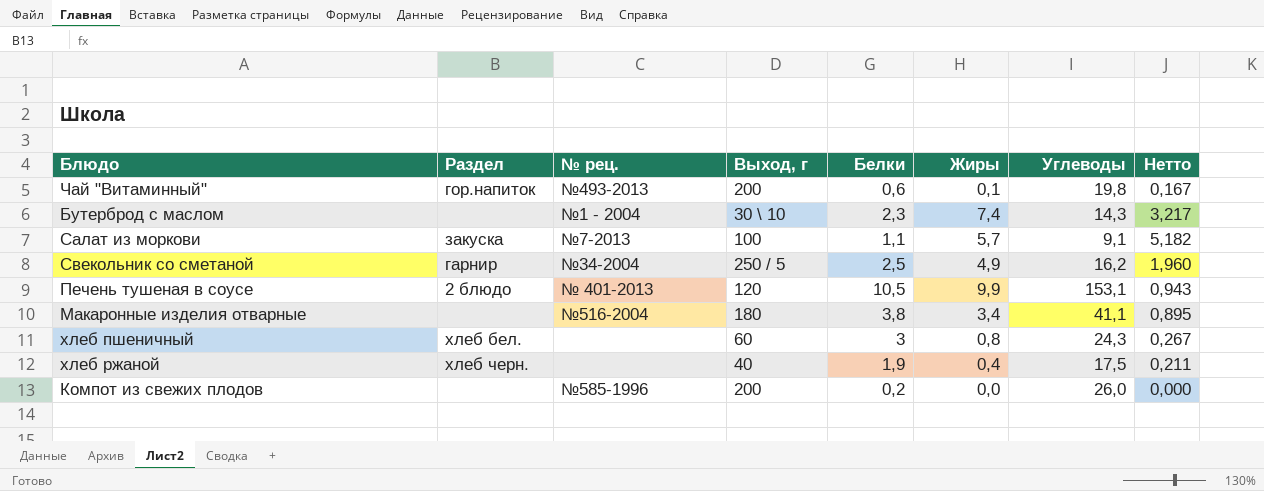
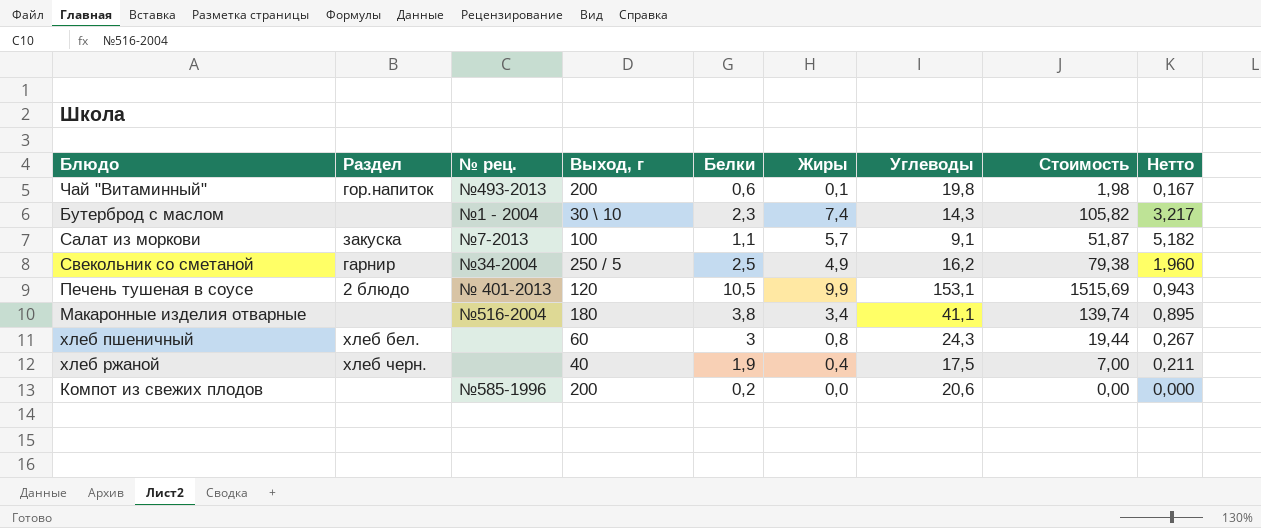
column Стоимость | formula: none -> [Жиры] * [Углеводы]
Компот из свежих плодов | Углеводы: 26,0 -> 20,6

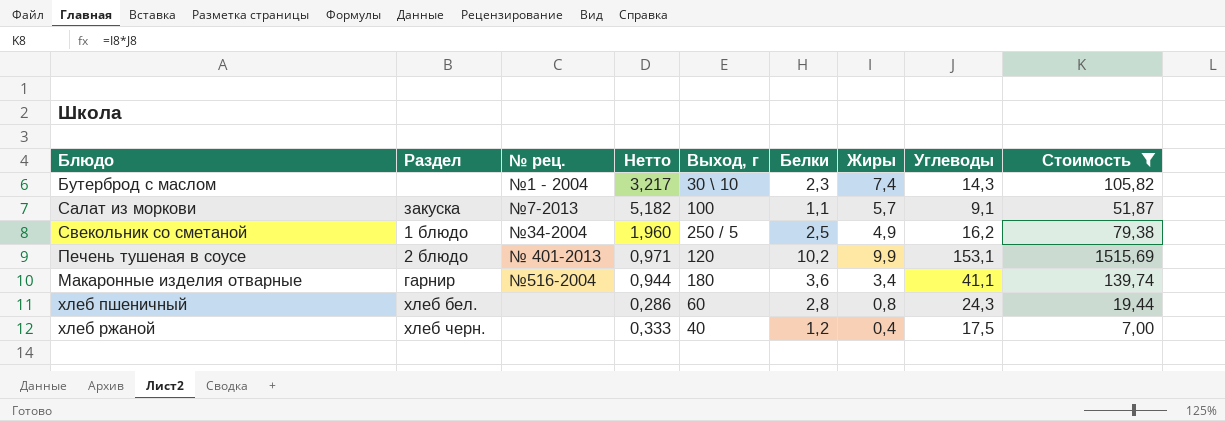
filter: none -> Стоимость >= 7,00
column Нетто | position: 9 -> 4
Свекольник со сметаной | Раздел: гарнир -> 1 блюдо
Печень тушеная в соусе | Нетто: 0,943 -> 0,971
Печень тушеная в соусе | Белки: 10,5 -> 10,2
Макаронные изделия отварные | Раздел: none -> гарнир
Макаронные изделия отварные | Нетто: 0,895 -> 0,944
Макаронные изделия отварные | Белки: 3,8 -> 3,6
хлеб пшеничный | Нетто: 0,267 -> 0,286
хлеб пшеничный | Белки: 3 -> 2,8
хлеб ржаной | Нетто: 0,211 -> 0,333
хлеб ржаной | Белки: 1,9 -> 1,2

